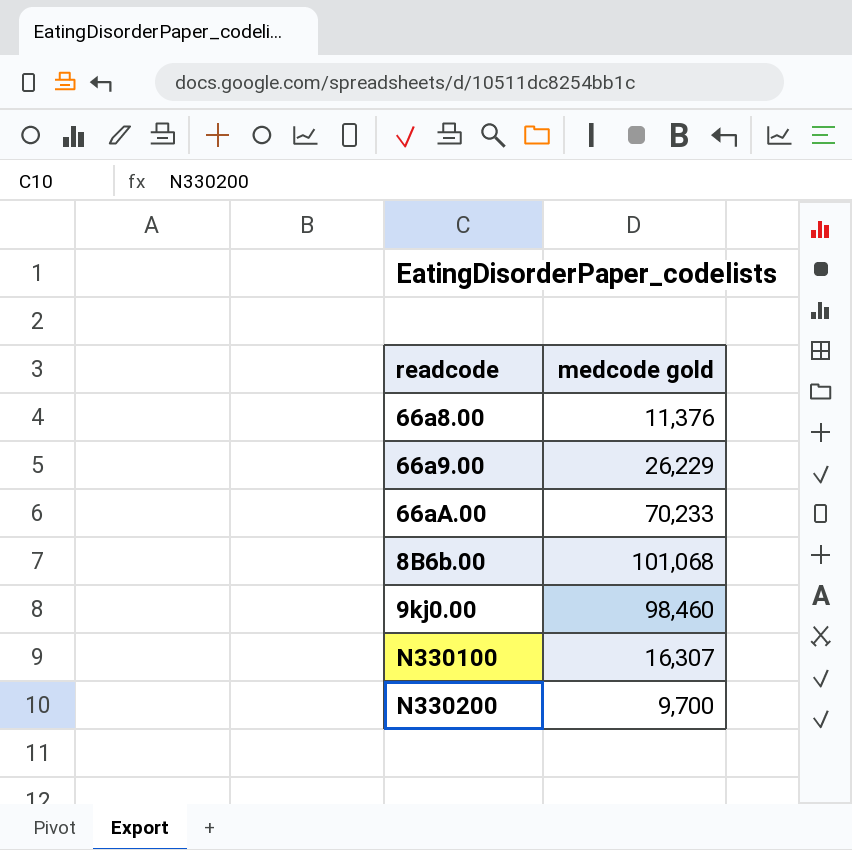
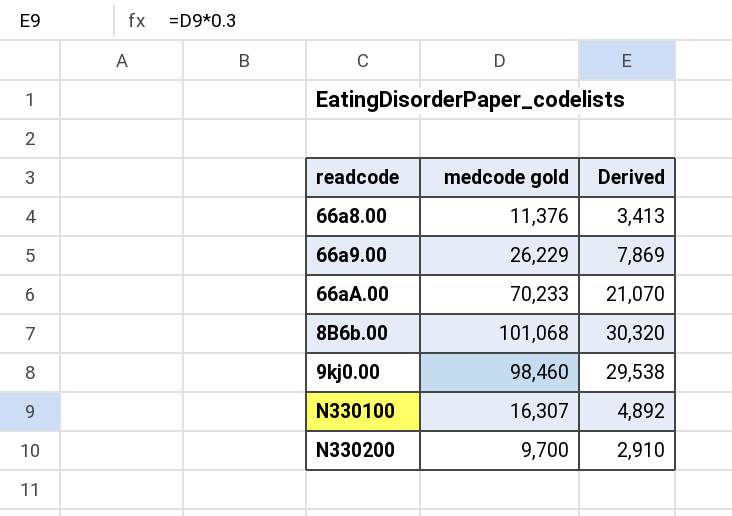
column Derived | formula: none -> [medcode gold] * 0.3

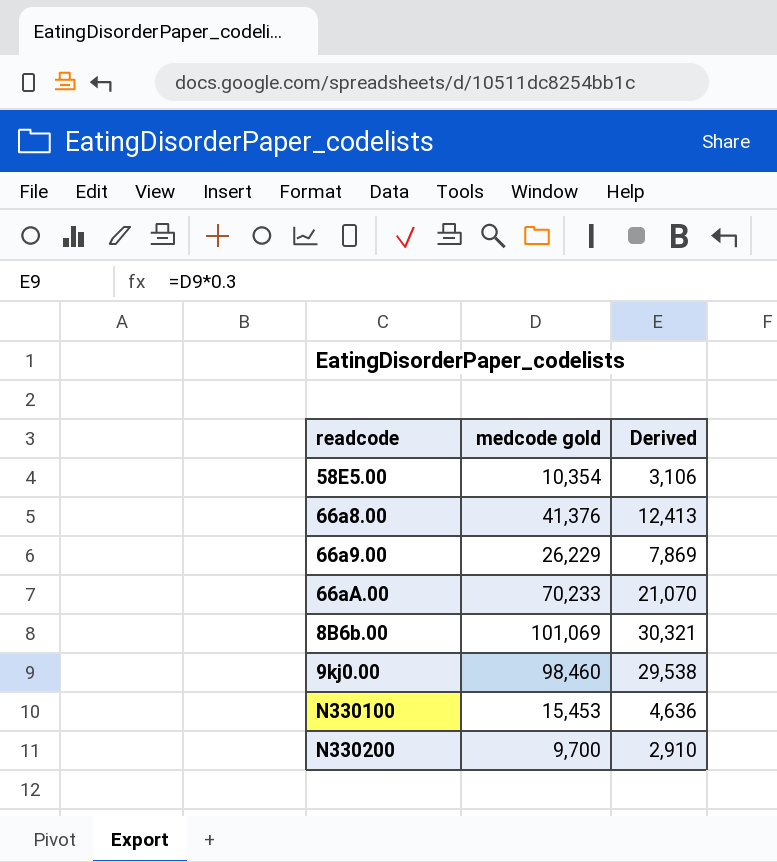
row 58E5.00: none -> 10,354 | 3,106
66a8.00 | medcode gold: 11,376 -> 41,376
66a8.00 | Derived: 3,413 -> 12,413
8B6b.00 | medcode gold: 101,068 -> 101,069
8B6b.00 | Derived: 30,320 -> 30,321
N330100 | medcode gold: 16,307 -> 15,453
N330100 | Derived: 4,892 -> 4,636

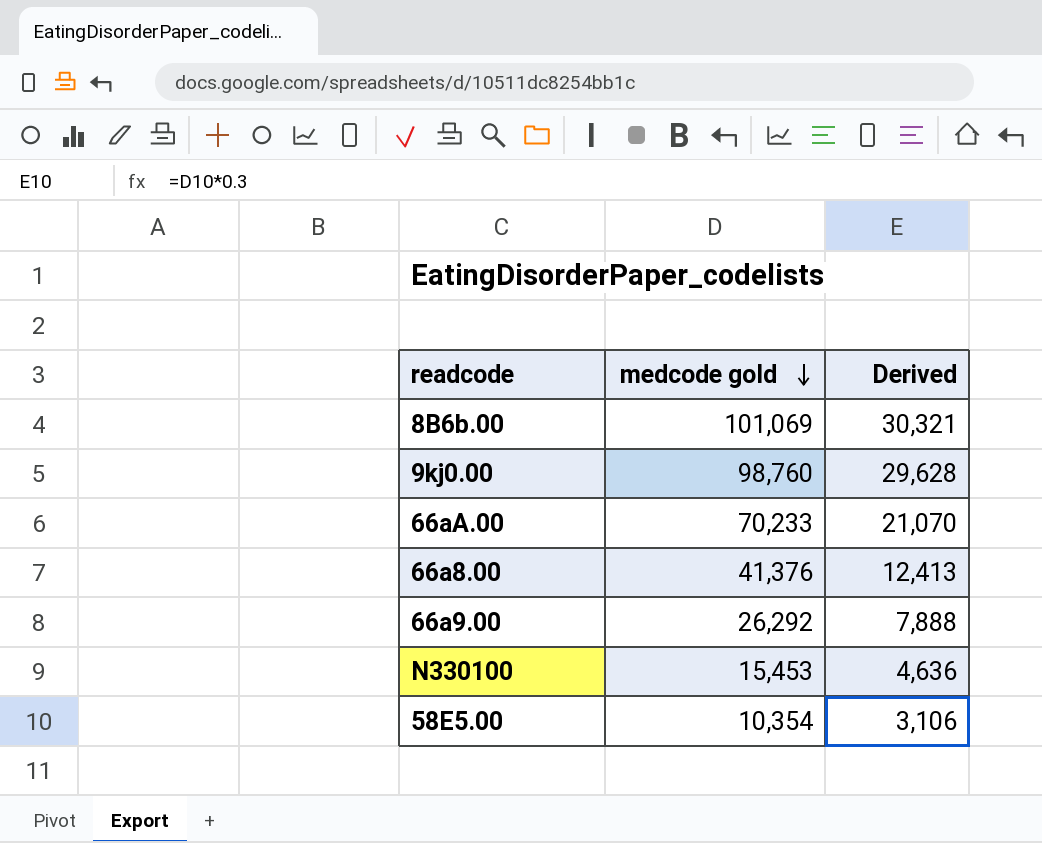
row order: none -> medcode gold descending
row N330200: 9,700 | 2,910 -> none
9kj0.00 | medcode gold: 98,460 -> 98,760
9kj0.00 | Derived: 29,538 -> 29,628
66a9.00 | medcode gold: 26,229 -> 26,292
66a9.00 | Derived: 7,869 -> 7,888

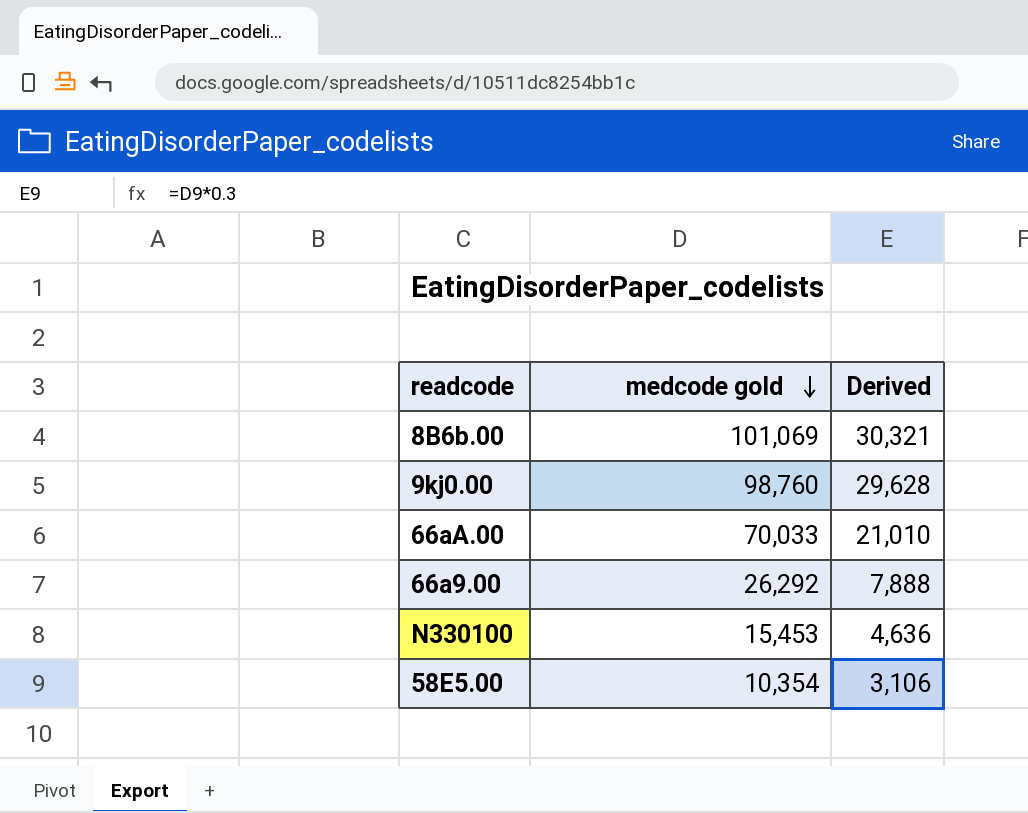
row 66a8.00: 41,376 | 12,413 -> none
66aA.00 | medcode gold: 70,233 -> 70,033
66aA.00 | Derived: 21,070 -> 21,010

